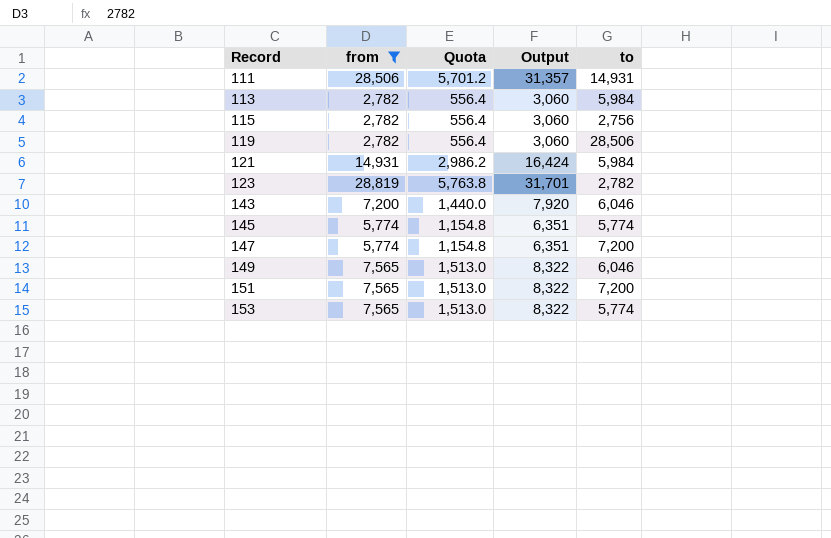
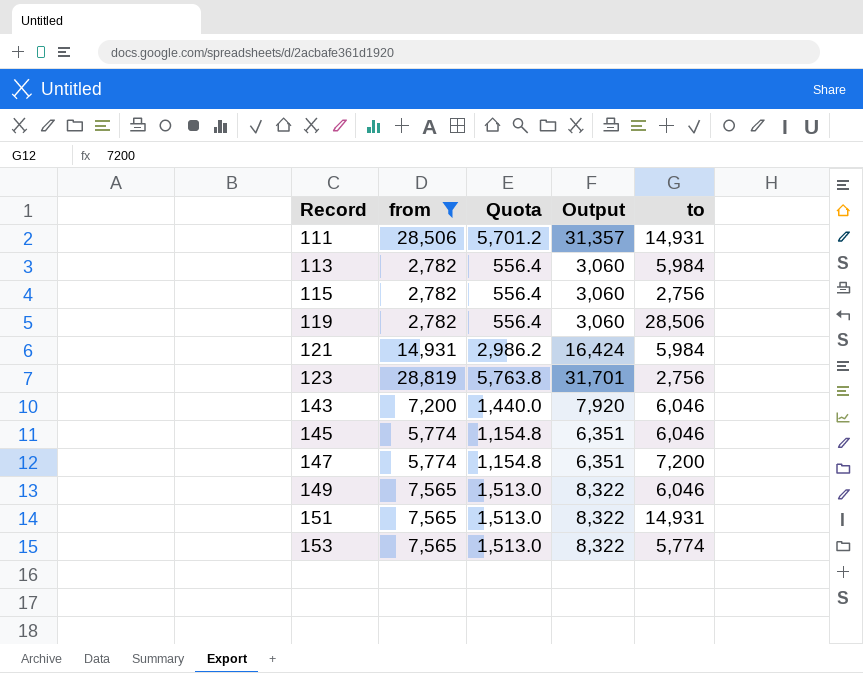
123 | to: 2,782 -> 2,756
145 | to: 5,774 -> 6,046
151 | to: 7,200 -> 14,931

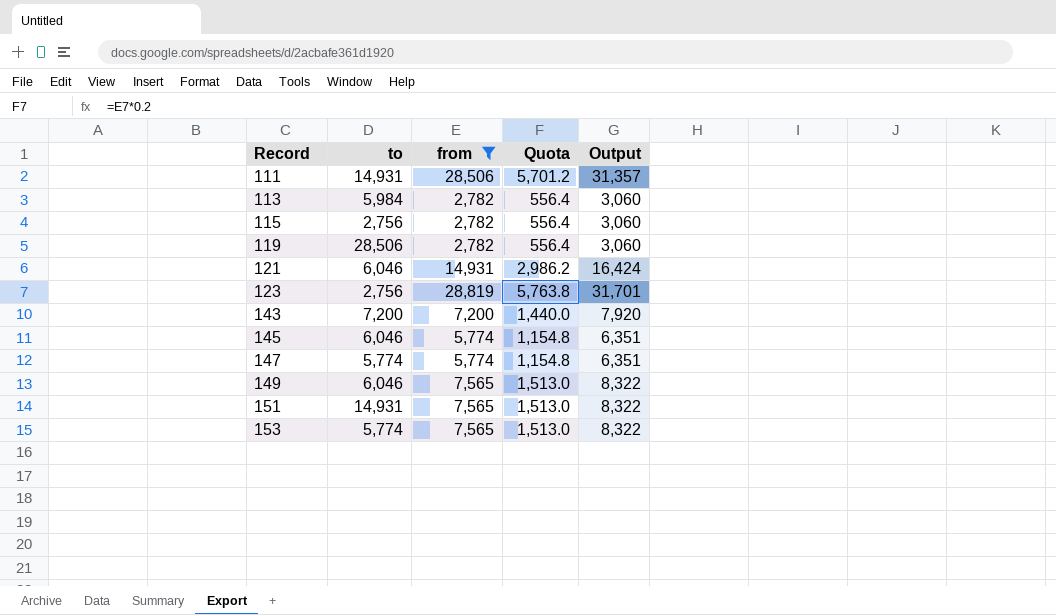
column to | position: 5 -> 2
121 | to: 5,984 -> 6,046
143 | to: 6,046 -> 7,200
147 | to: 7,200 -> 5,774

